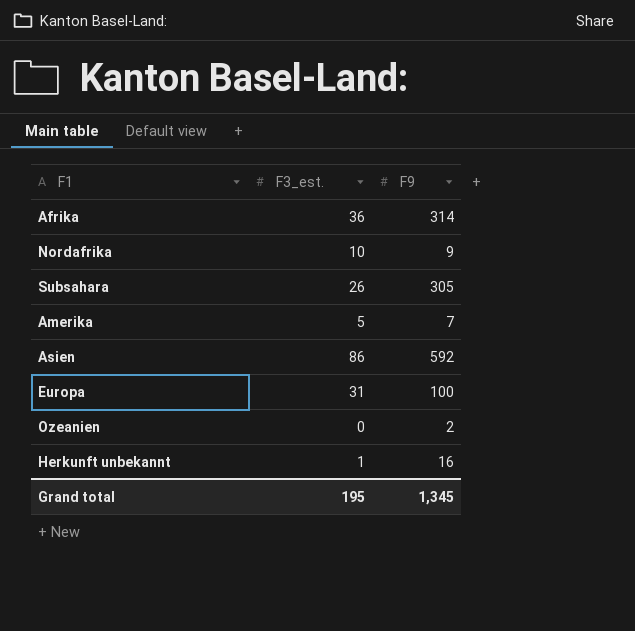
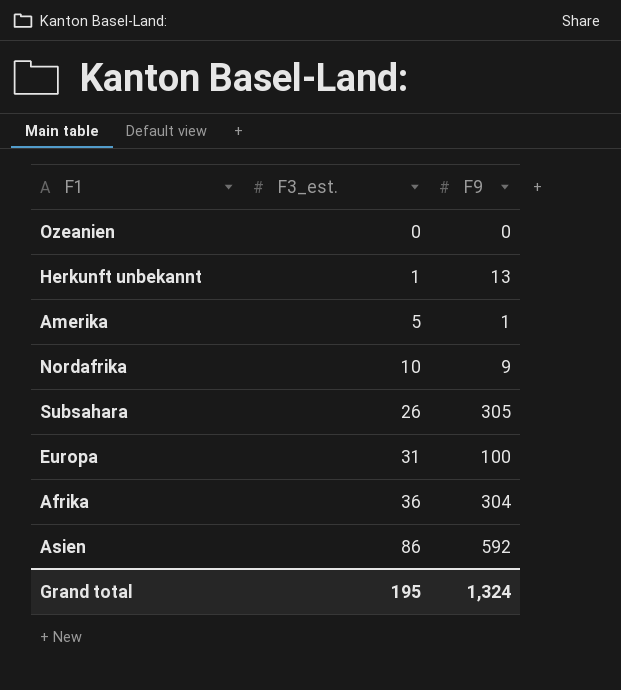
row order: none -> F3_est. ascending
Ozeanien | F9: 2 -> 0
Herkunft unbekannt | F9: 16 -> 13
Amerika | F9: 7 -> 1
Afrika | F9: 314 -> 304
Grand total | F9: 1,345 -> 1,324

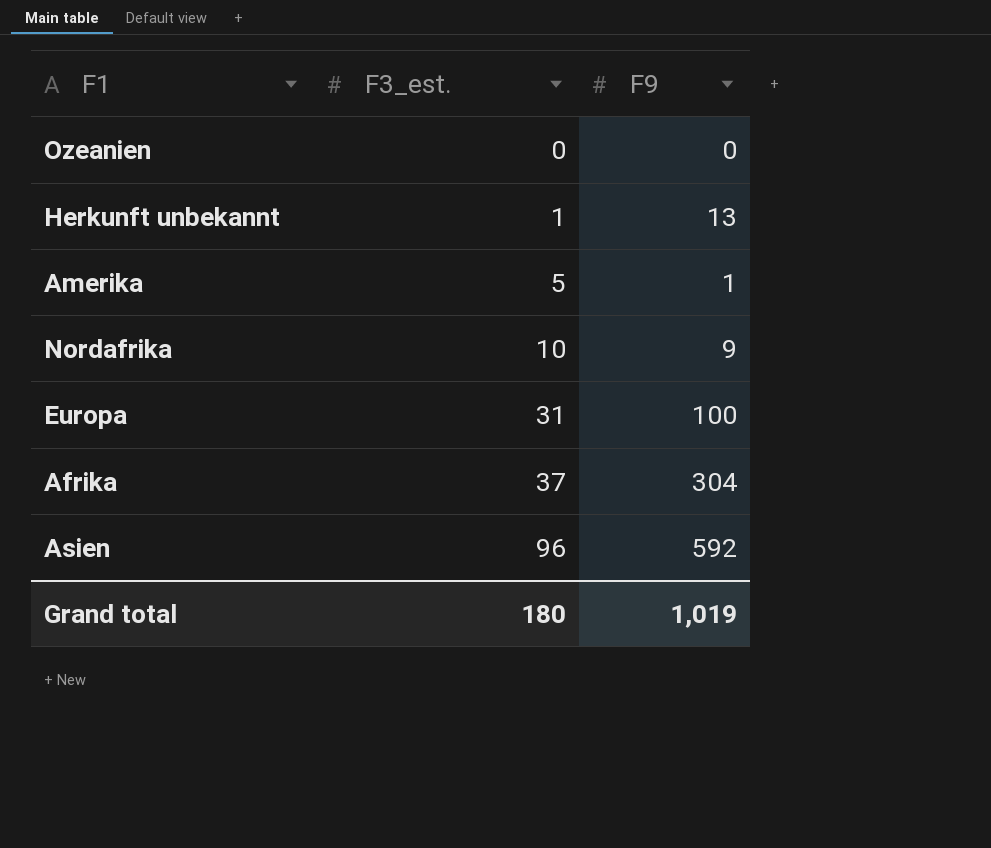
row Subsahara: 26 | 305 -> none
Afrika | F3_est.: 36 -> 37
Asien | F3_est.: 86 -> 96
Grand total | F3_est.: 195 -> 180
Grand total | F9: 1,324 -> 1,019

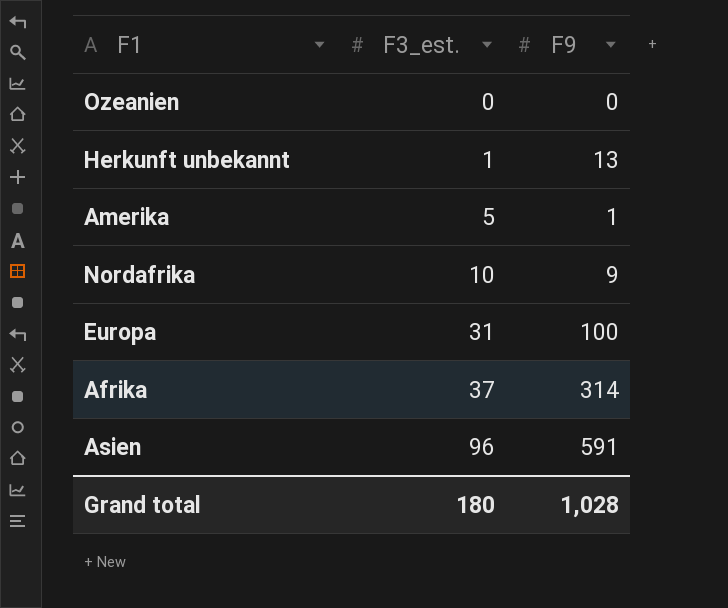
Afrika | F9: 304 -> 314
Asien | F9: 592 -> 591
Grand total | F9: 1,019 -> 1,028

